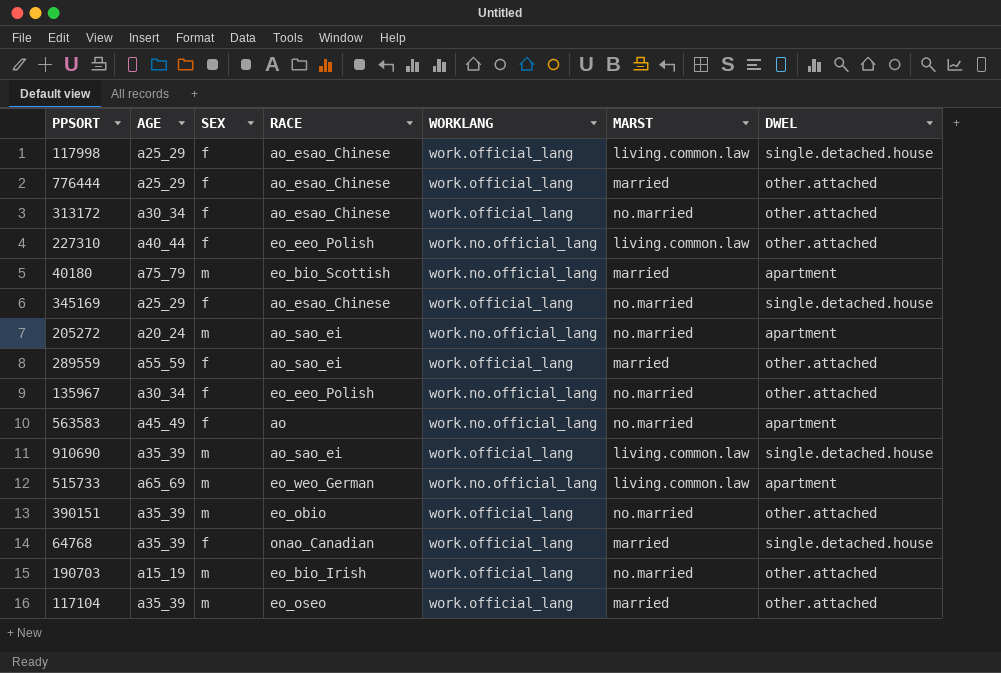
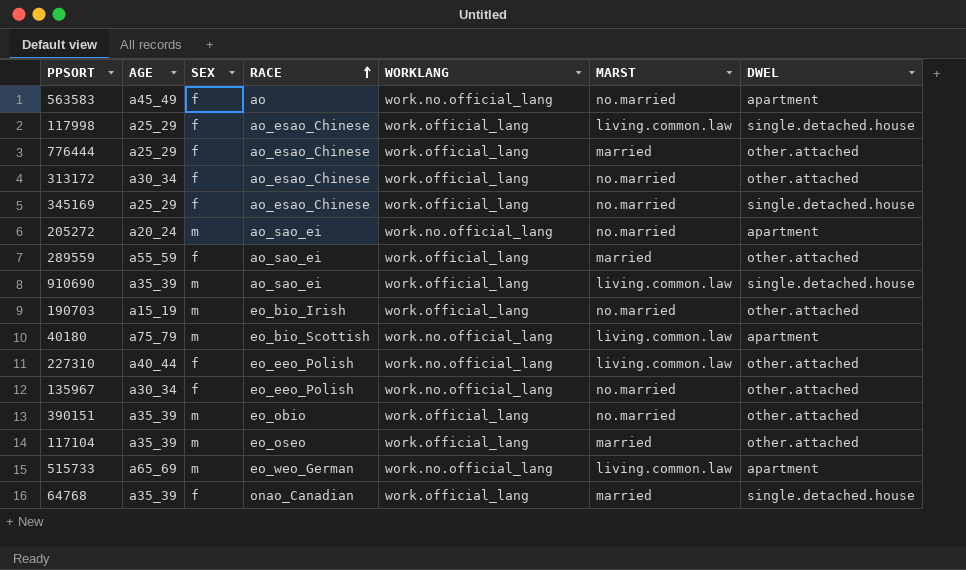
row order: none -> RACE ascending
40180 | MARST: married -> living.common.law

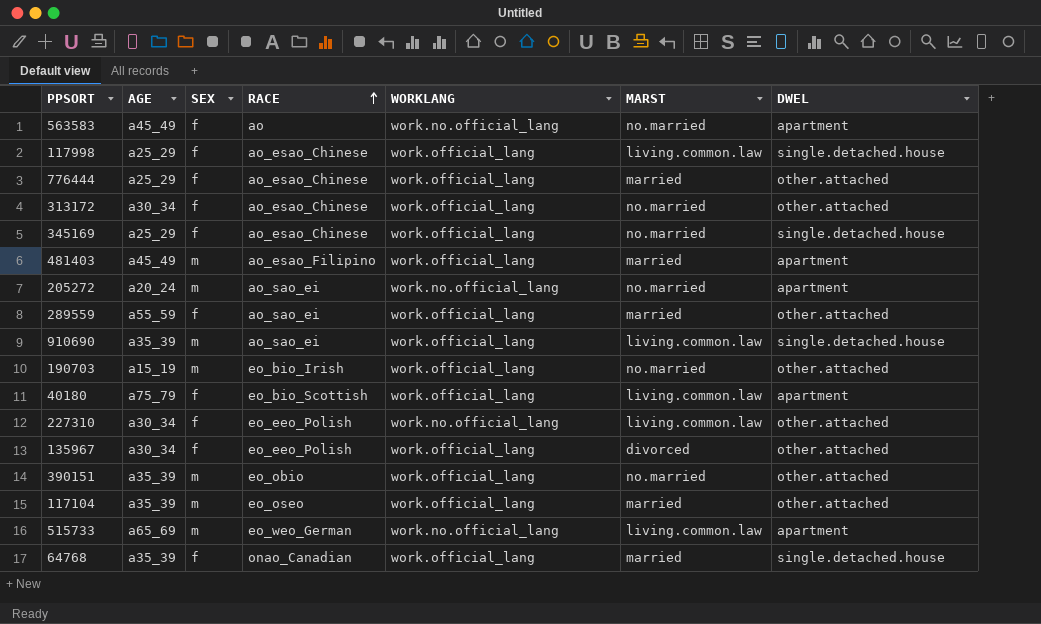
row 481403: none -> a45_49 | m | ao_esao_Filipino | work.official_lang | married | apartment
40180 | SEX: m -> f
40180 | WORKLANG: work.no.official_lang -> work.official_lang
227310 | AGE: a40_44 -> a30_34
135967 | WORKLANG: work.no.official_lang -> work.official_lang
135967 | MARST: no.married -> divorced

